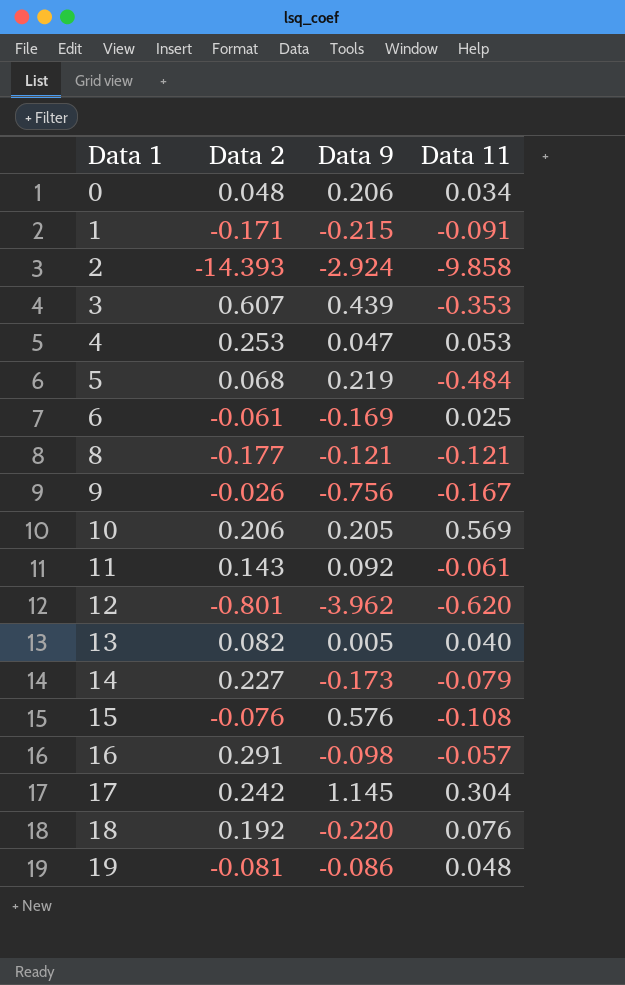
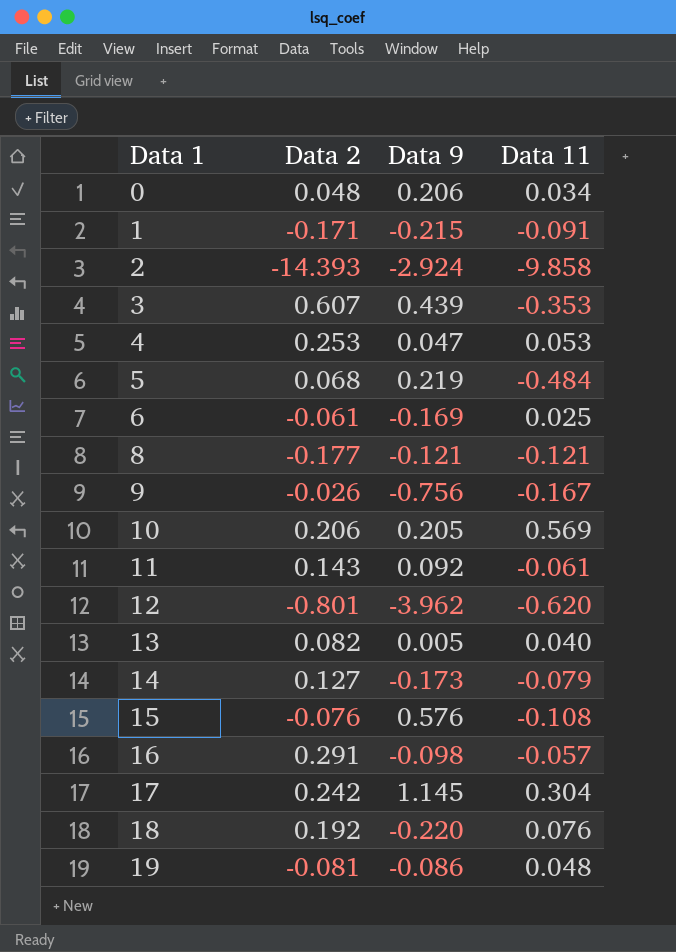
14 | Data 2: 0.227 -> 0.127

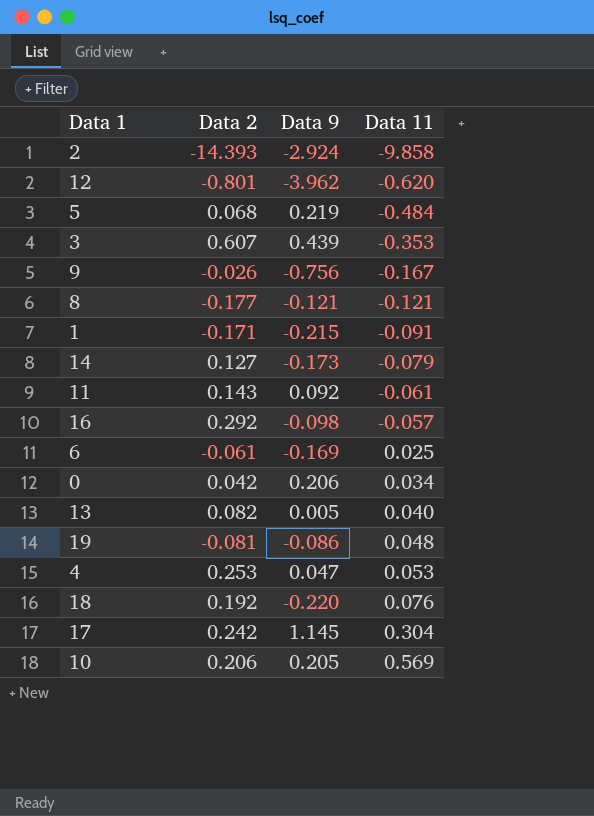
row order: Data 1 ascending -> Data 11 ascending
row 15: -0.076 | 0.576 | -0.108 -> none
16 | Data 2: 0.291 -> 0.292
0 | Data 2: 0.048 -> 0.042

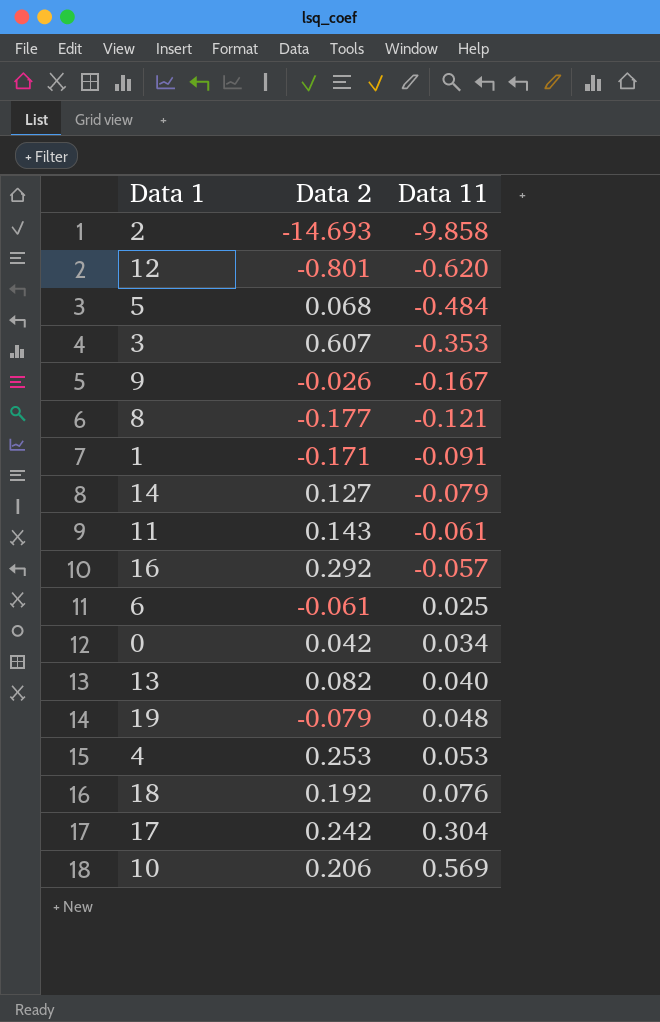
column Data 9 | position: 3 -> none
2 | Data 2: -14.393 -> -14.693
19 | Data 2: -0.081 -> -0.079

